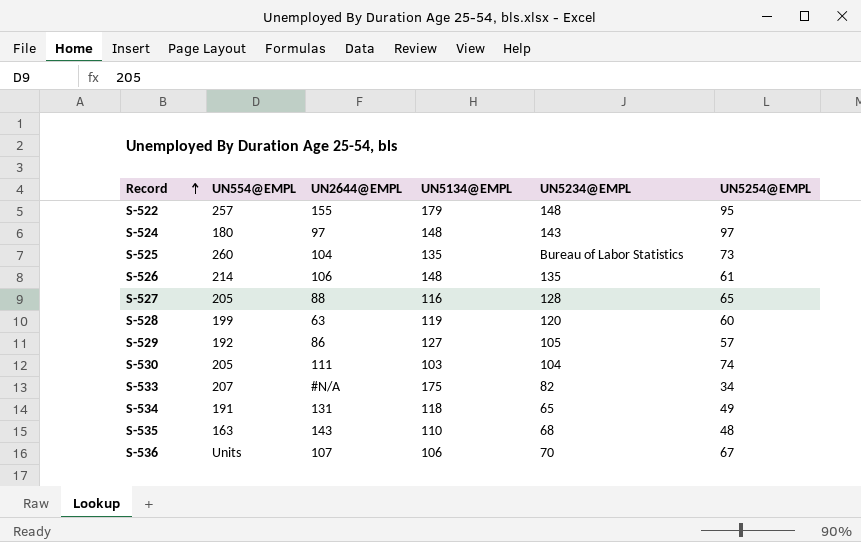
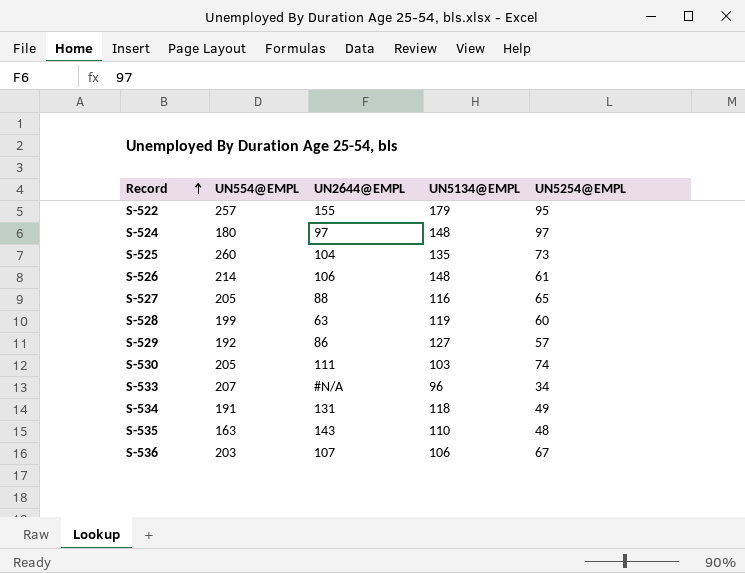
column UN5234@EMPL | position: 5 -> none
S-533 | UN5134@EMPL: 175 -> 96
S-536 | UN554@EMPL: Units -> 203

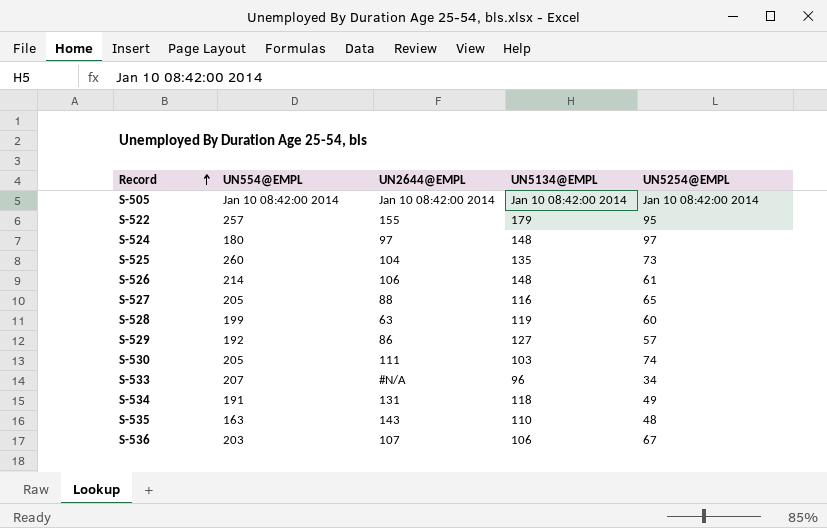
row S-505: none -> Jan 10 08:42:00 2014 | Jan 10 08:42:00 2014 | Jan 10 08:42:00 2014 | Jan 10 08:42:00 2014

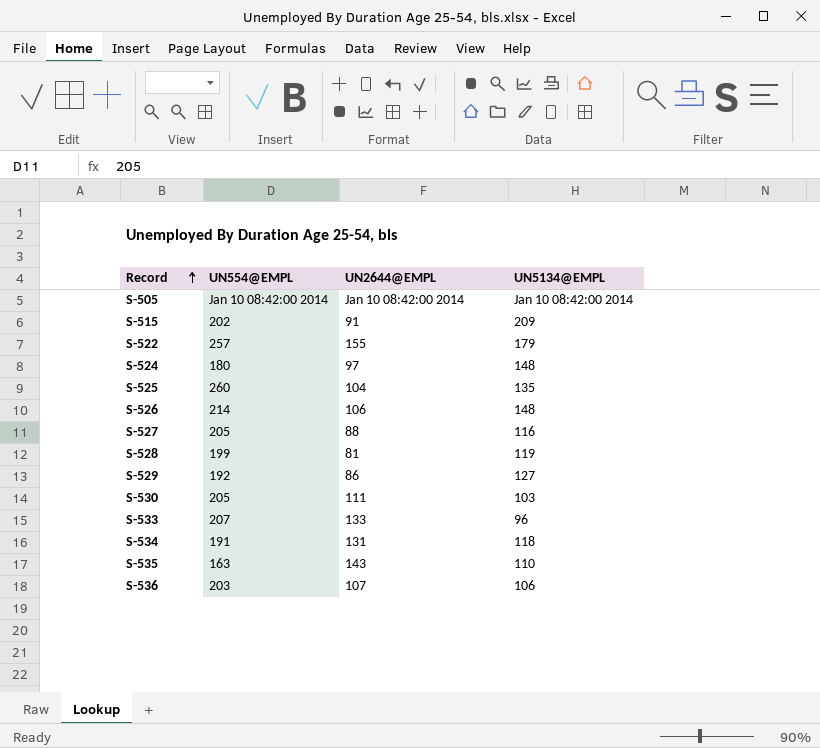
column UN5254@EMPL | position: 5 -> none
row S-515: none -> 202 | 91 | 209
S-528 | UN2644@EMPL: 63 -> 81
S-533 | UN2644@EMPL: #N/A -> 133

